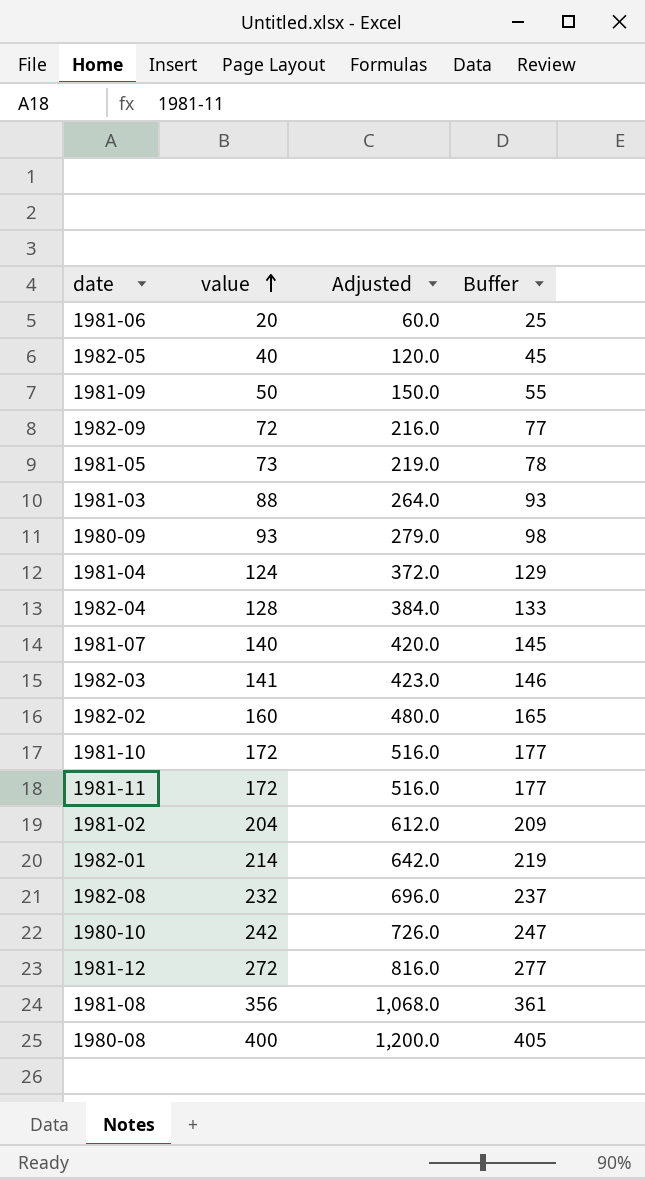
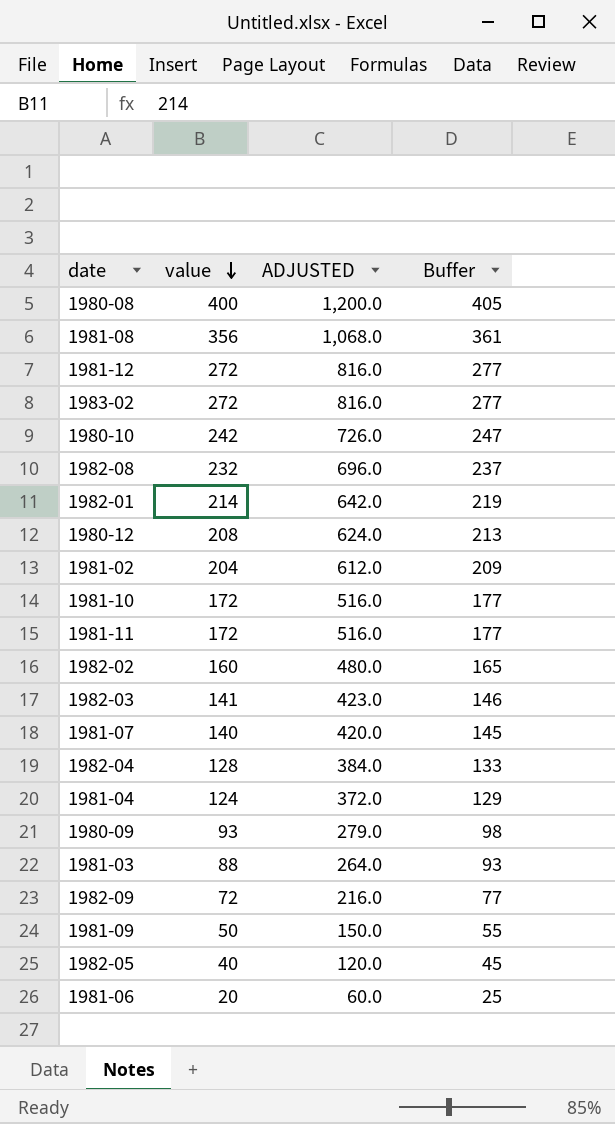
row order: value ascending -> value descending
column name: Adjusted -> ADJUSTED
row 1981-05: 73 | 219.0 | 78 -> none
row 1983-02: none -> 272 | 816.0 | 277
row 1980-12: none -> 208 | 624.0 | 213

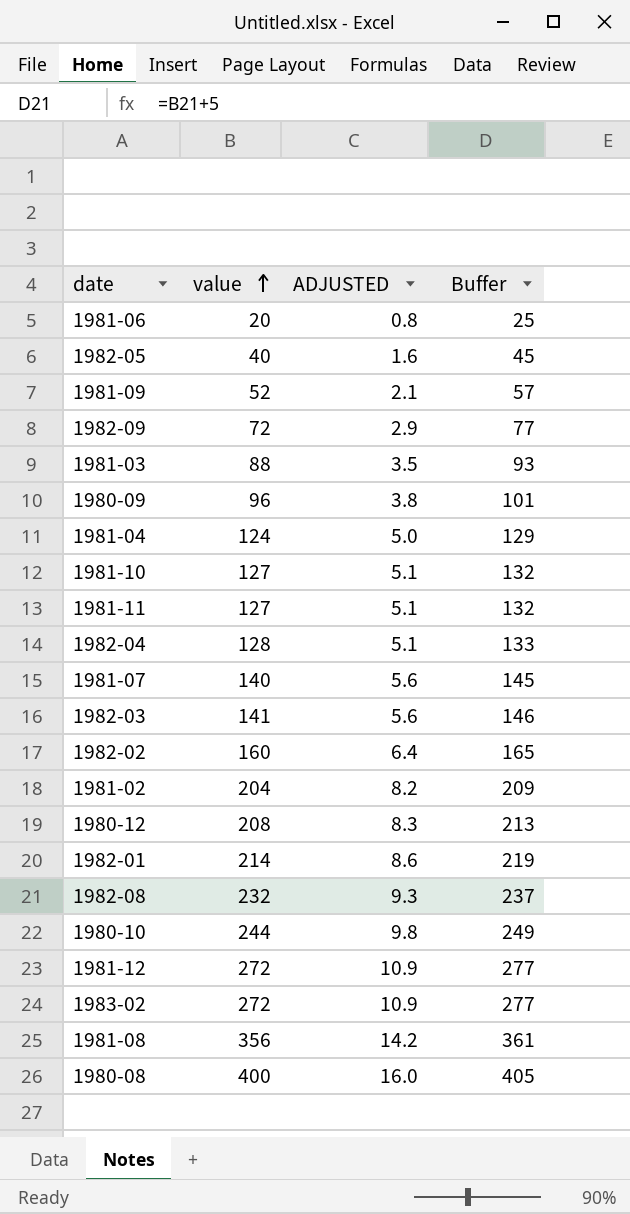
row order: value descending -> value ascending
column ADJUSTED | formula: [value] * 3 -> [value] * 0.04
1981-09 | value: 50 -> 52
1981-09 | Buffer: 55 -> 57
1980-09 | value: 93 -> 96
1980-09 | Buffer: 98 -> 101
1981-10 | value: 172 -> 127
1981-10 | Buffer: 177 -> 132
1981-11 | value: 172 -> 127
1981-11 | Buffer: 177 -> 132
1980-10 | value: 242 -> 244
1980-10 | Buffer: 247 -> 249

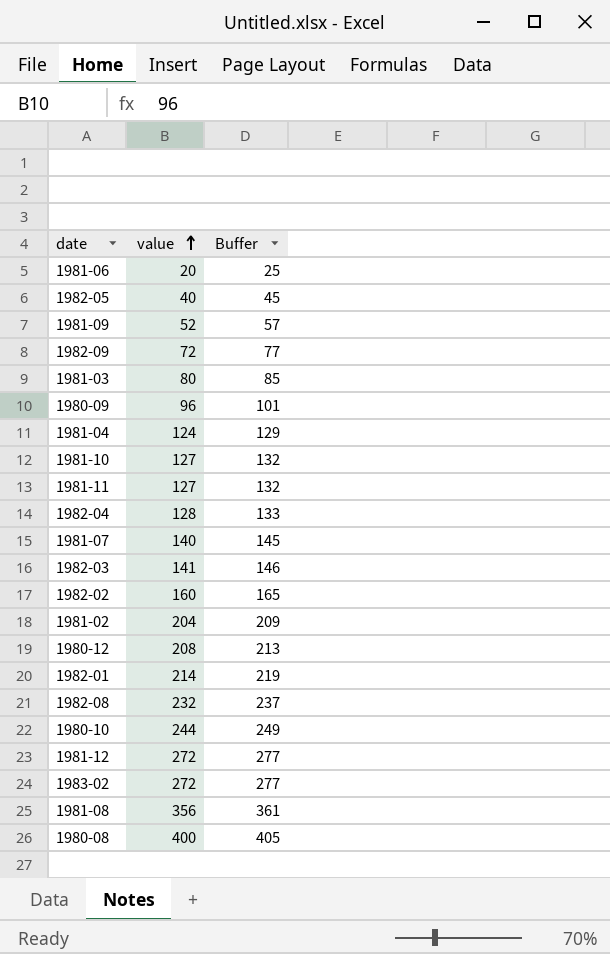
column ADJUSTED | formula: [value] * 0.04 -> none
1981-03 | value: 88 -> 80
1981-03 | Buffer: 93 -> 85

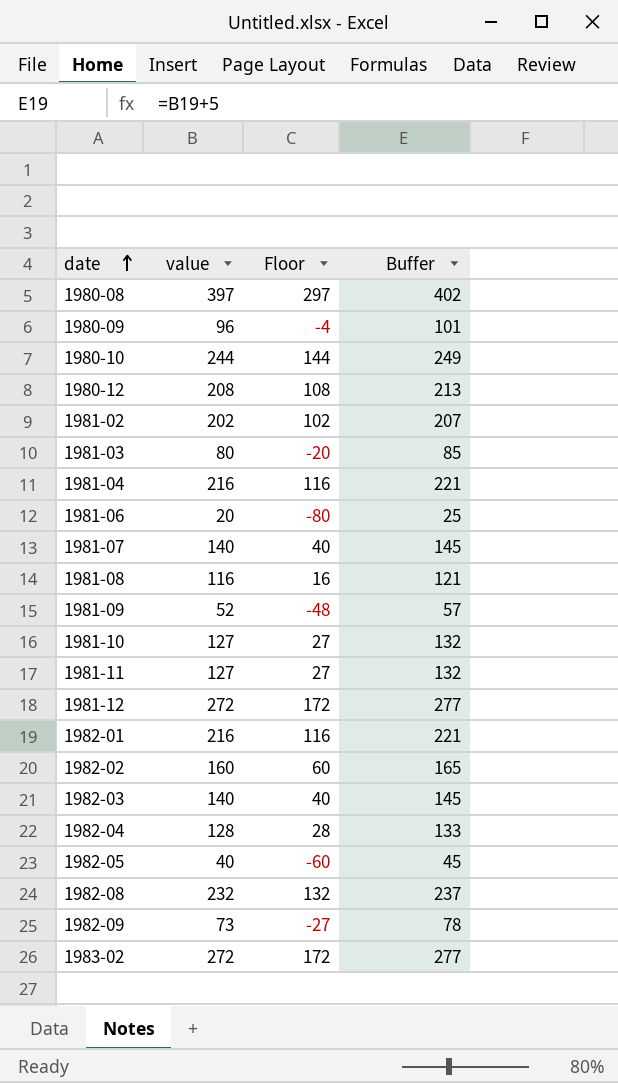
row order: value ascending -> date ascending
column Floor | formula: none -> [value] - 100
1980-08 | value: 400 -> 397
1980-08 | Buffer: 405 -> 402
1981-02 | value: 204 -> 202
1981-02 | Buffer: 209 -> 207
1981-04 | value: 124 -> 216
1981-04 | Buffer: 129 -> 221
1981-08 | value: 356 -> 116
1981-08 | Buffer: 361 -> 121
1982-01 | value: 214 -> 216
1982-01 | Buffer: 219 -> 221
1982-03 | value: 141 -> 140
1982-03 | Buffer: 146 -> 145
1982-09 | value: 72 -> 73
1982-09 | Buffer: 77 -> 78

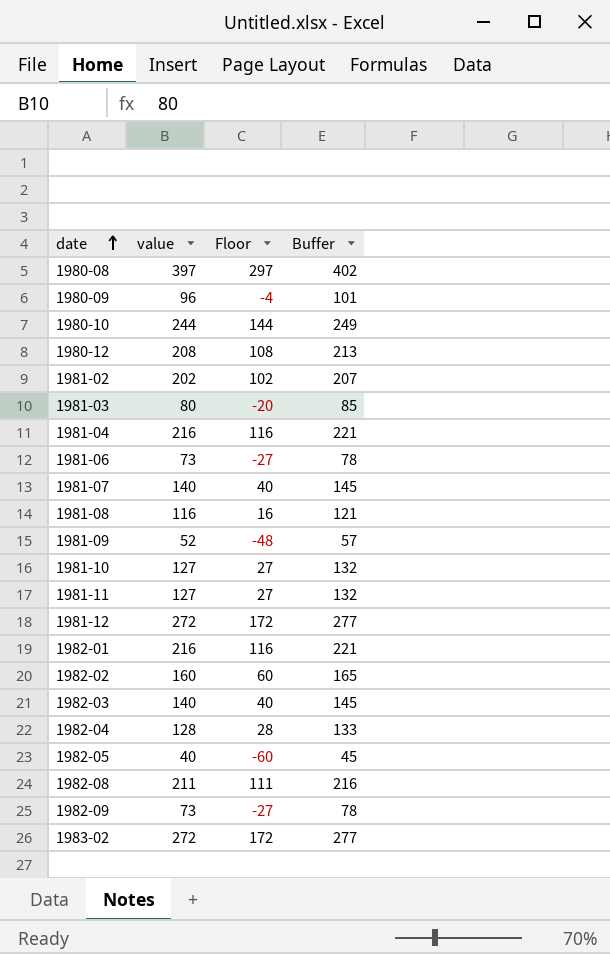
1981-06 | value: 20 -> 73
1981-06 | Floor: -80 -> -27
1981-06 | Buffer: 25 -> 78
1982-08 | value: 232 -> 211
1982-08 | Floor: 132 -> 111
1982-08 | Buffer: 237 -> 216

